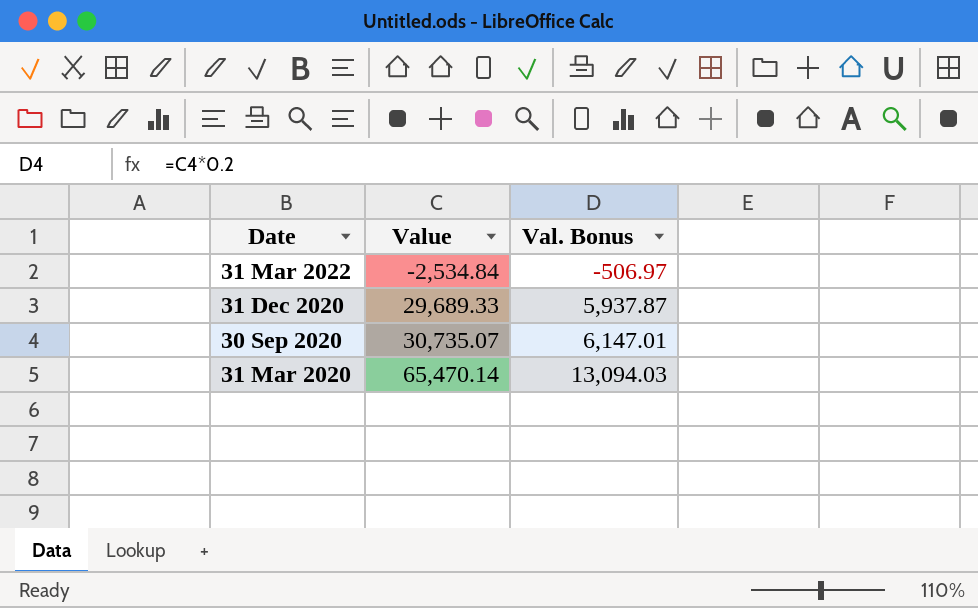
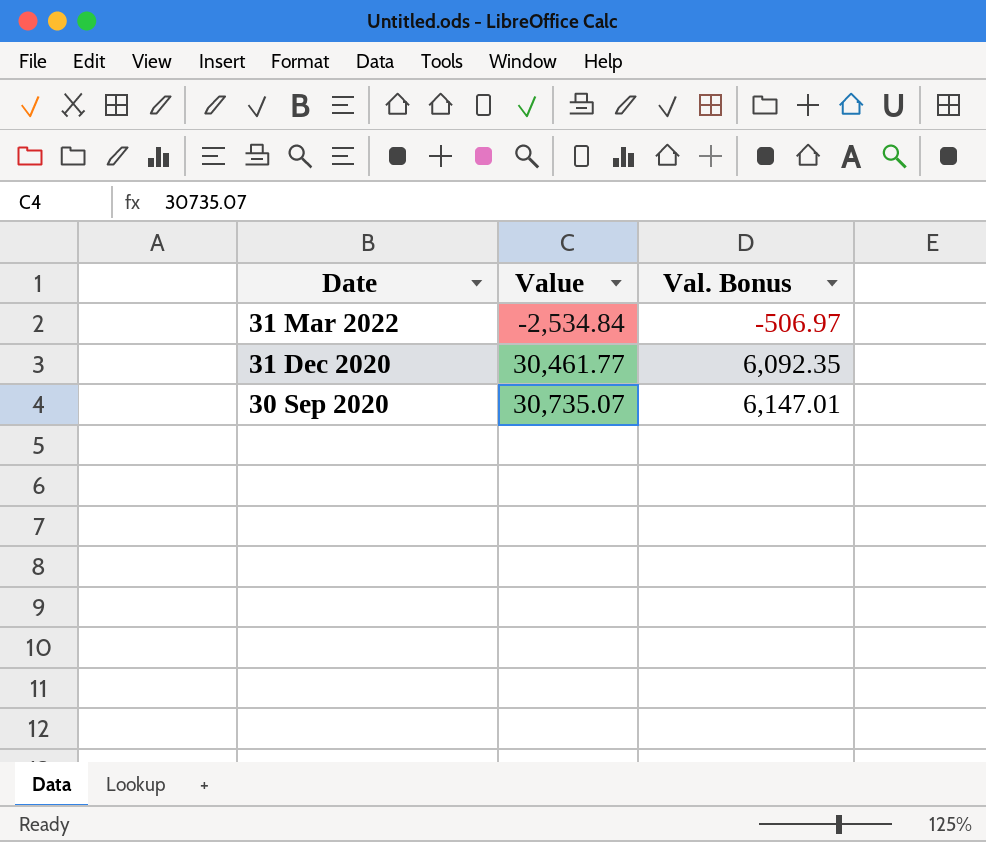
row 31 Mar 2020: 65,470.14 | 13,094.03 -> none
31 Dec 2020 | Value: 29,689.33 -> 30,461.77
31 Dec 2020 | Val. Bonus: 5,937.87 -> 6,092.35

